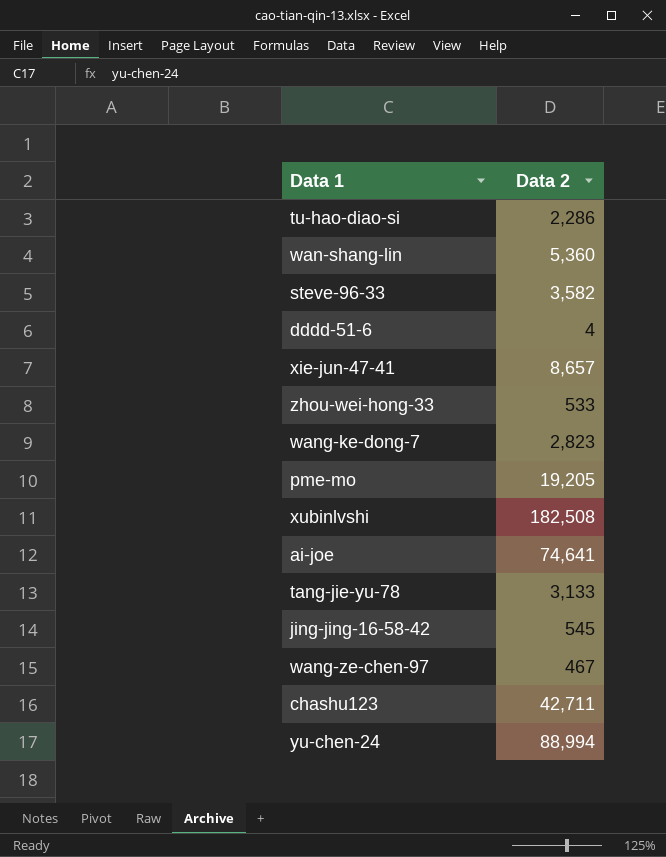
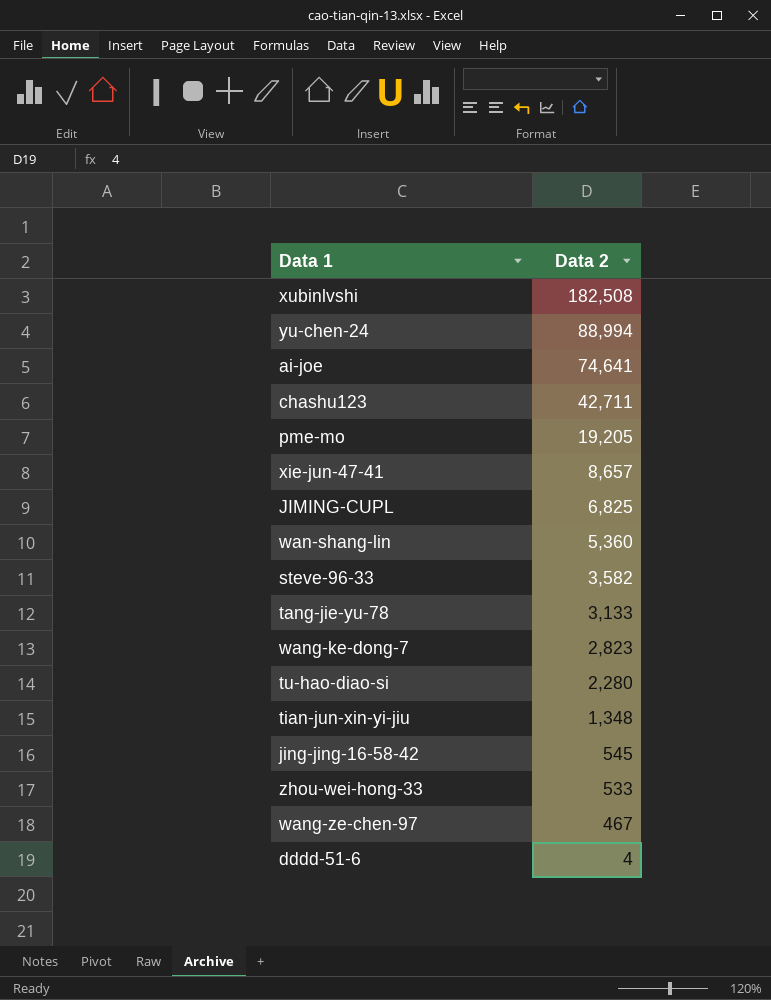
row order: none -> Data 2 descending
row JIMING-CUPL: none -> 6,825
tu-hao-diao-si | Data 2: 2,286 -> 2,280
row tian-jun-xin-yi-jiu: none -> 1,348

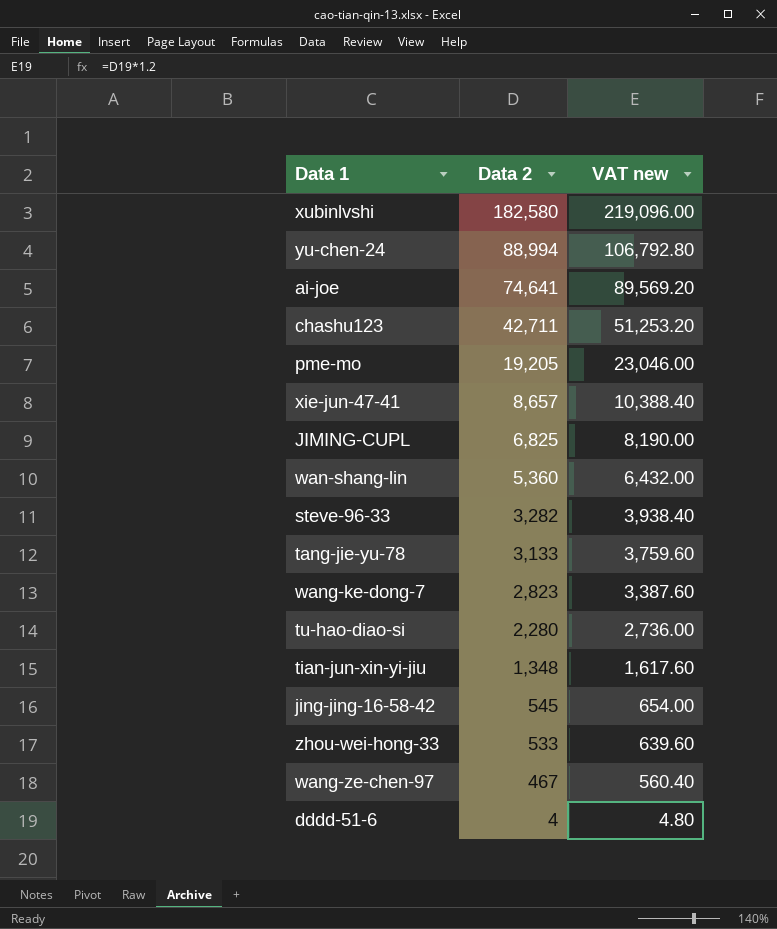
column VAT new | formula: none -> [Data 2] * 1.2
xubinlvshi | Data 2: 182,508 -> 182,580
steve-96-33 | Data 2: 3,582 -> 3,282

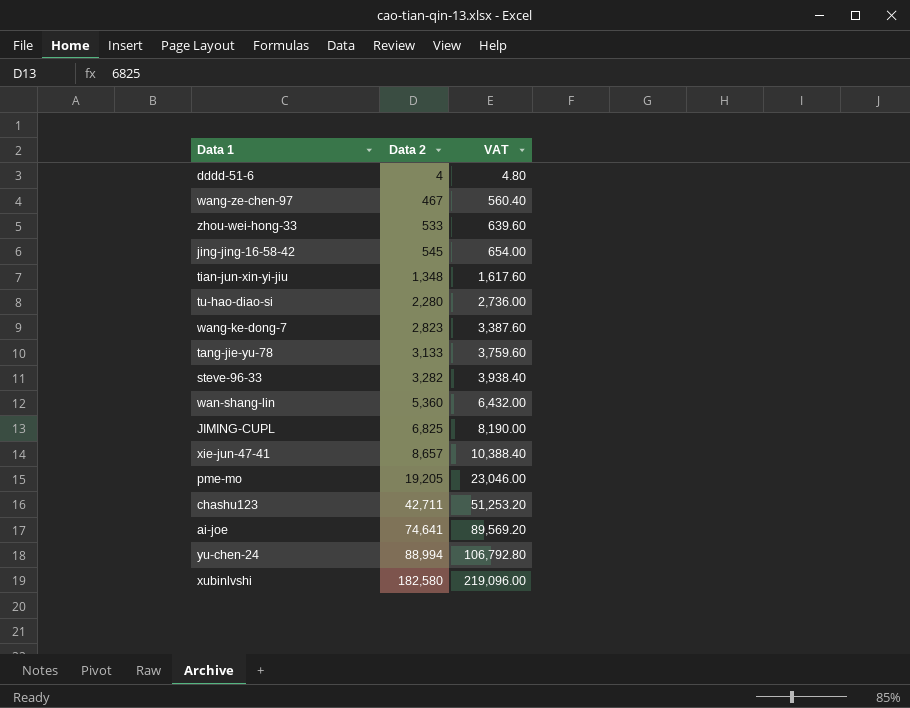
row order: Data 2 descending -> Data 2 ascending
column name: VAT new -> VAT

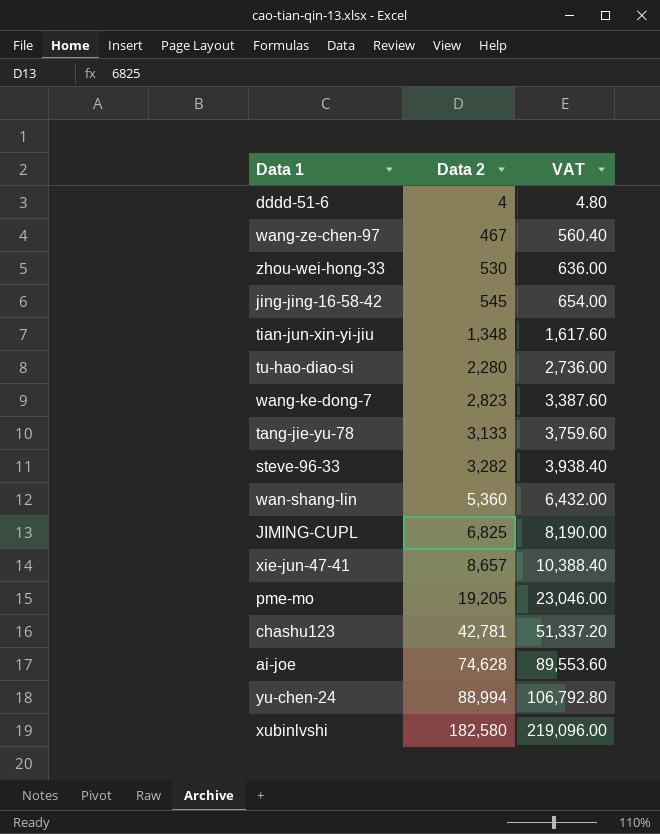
zhou-wei-hong-33 | Data 2: 533 -> 530
zhou-wei-hong-33 | VAT: 639.60 -> 636.00
chashu123 | Data 2: 42,711 -> 42,781
chashu123 | VAT: 51,253.20 -> 51,337.20
ai-joe | Data 2: 74,641 -> 74,628
ai-joe | VAT: 89,569.20 -> 89,553.60

